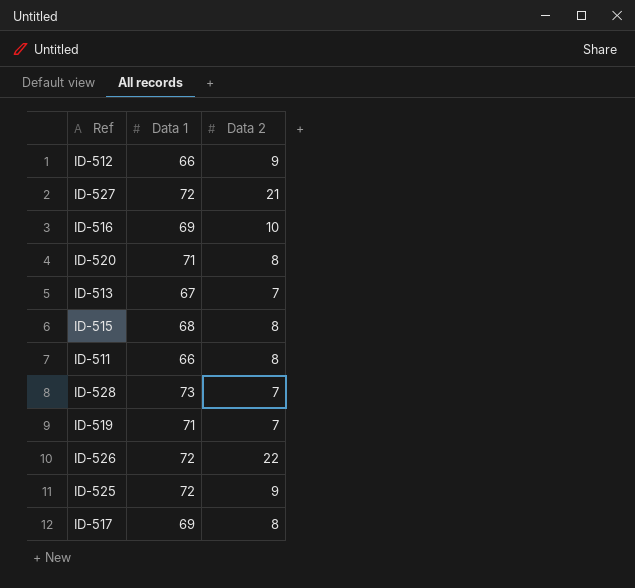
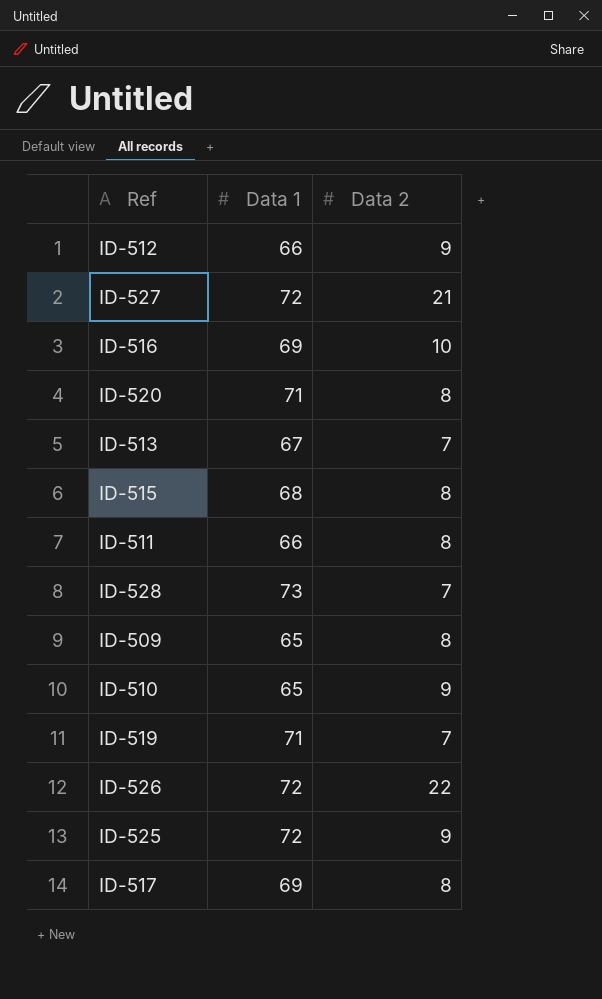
row ID-509: none -> 65 | 8
row ID-510: none -> 65 | 9

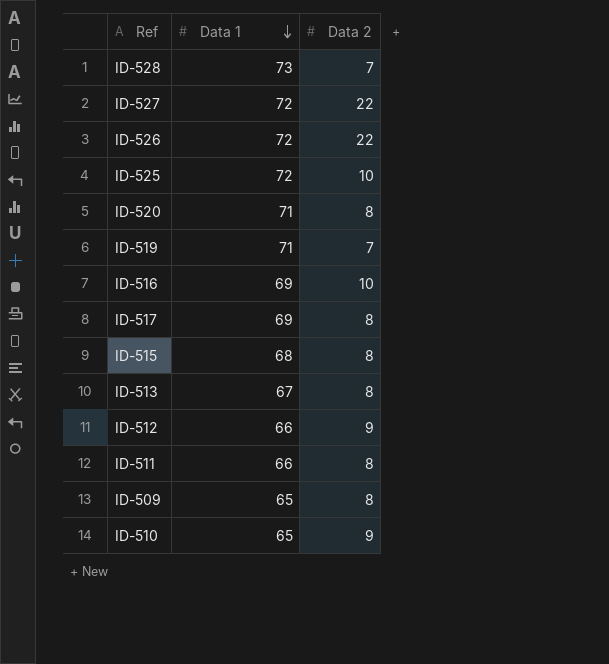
row order: none -> Data 1 descending
ID-527 | Data 2: 21 -> 22
ID-525 | Data 2: 9 -> 10
ID-513 | Data 2: 7 -> 8

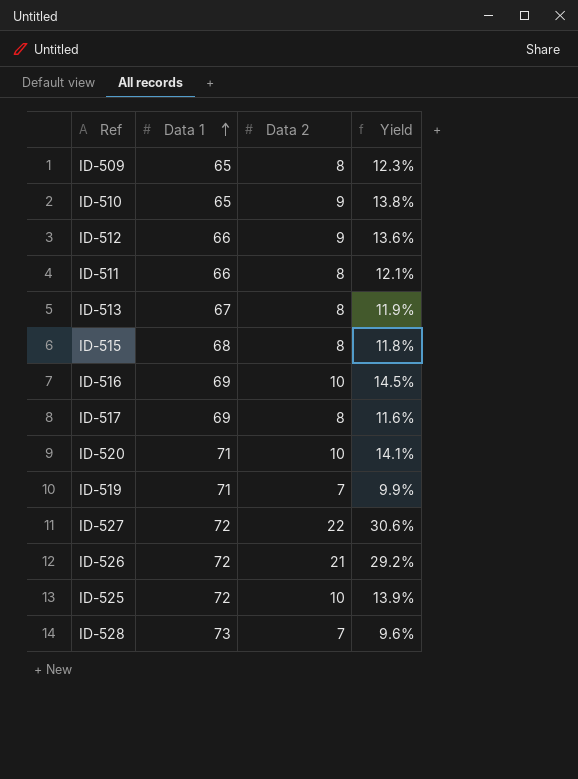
row order: Data 1 descending -> Data 1 ascending
column Yield | formula: none -> [Data 2] / [Data 1]
ID-520 | Data 2: 8 -> 10
ID-526 | Data 2: 22 -> 21

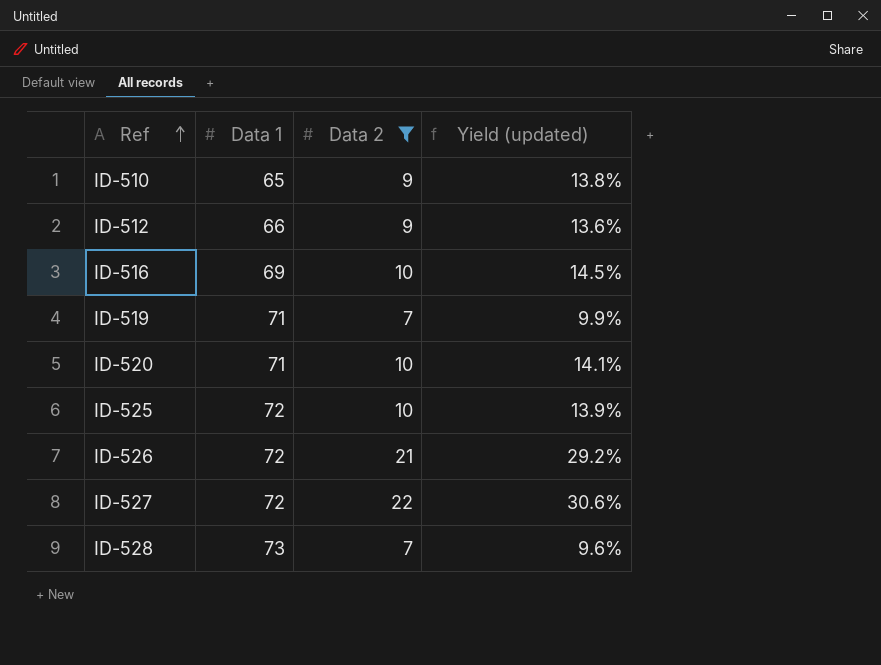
filter: none -> Data 2 != 8
row order: Data 1 ascending -> Ref ascending
column name: Yield -> Yield (updated)

